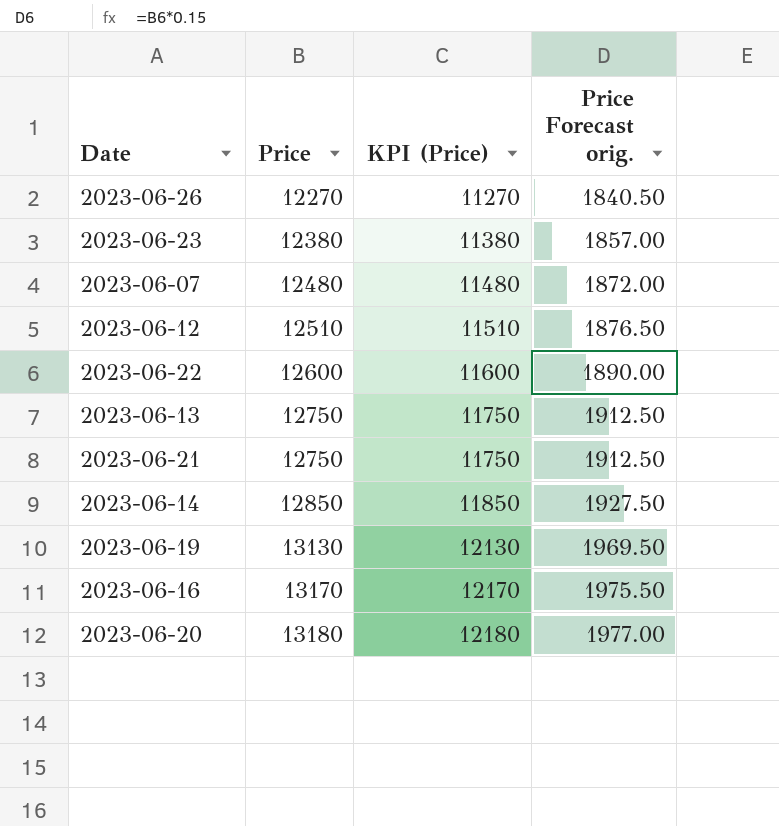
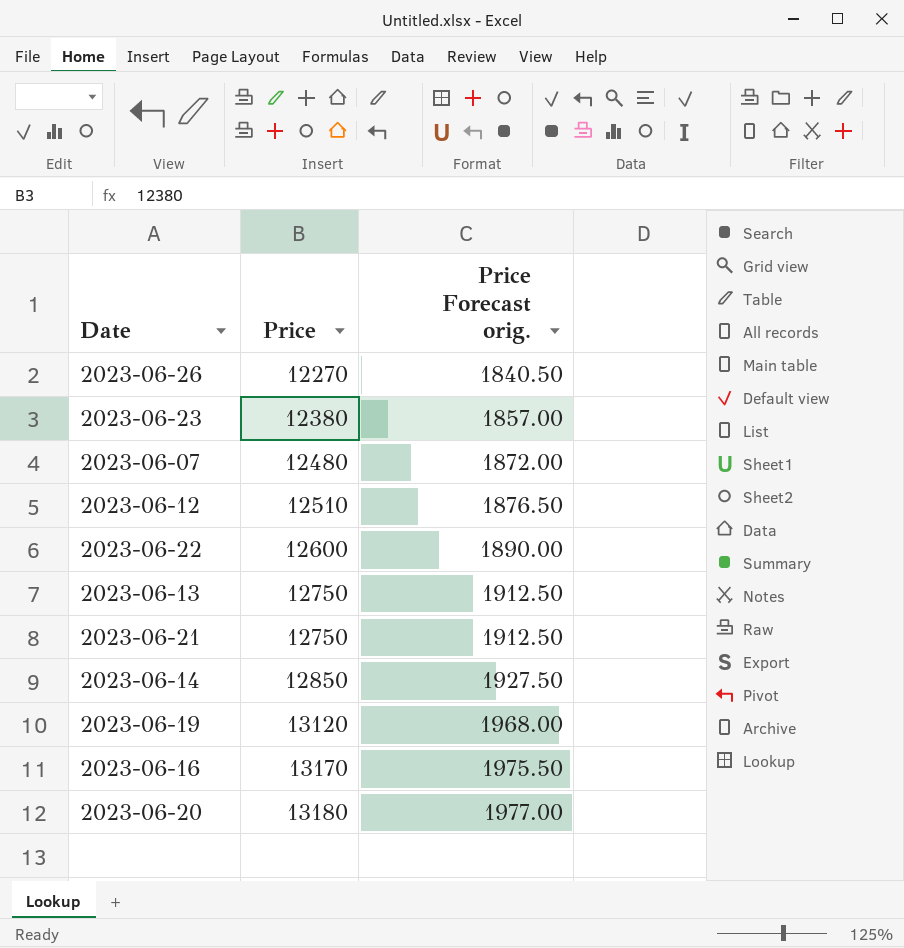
column KPI (Price) | formula: [Price] - 1000 -> none
2023-06-19 | Price: 13130 -> 13120
2023-06-19 | Price Forecast orig.: 1969.50 -> 1968.00

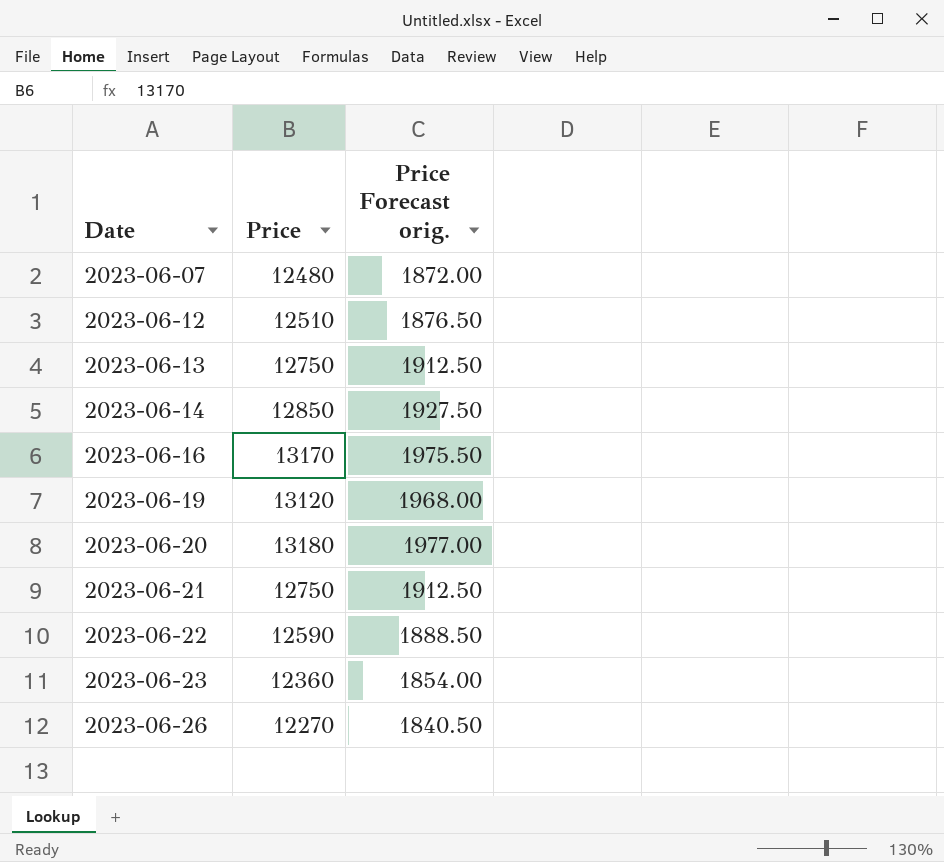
row order: Price ascending -> Date ascending
2023-06-22 | Price: 12600 -> 12590
2023-06-22 | Price Forecast orig.: 1890.00 -> 1888.50
2023-06-23 | Price: 12380 -> 12360
2023-06-23 | Price Forecast orig.: 1857.00 -> 1854.00

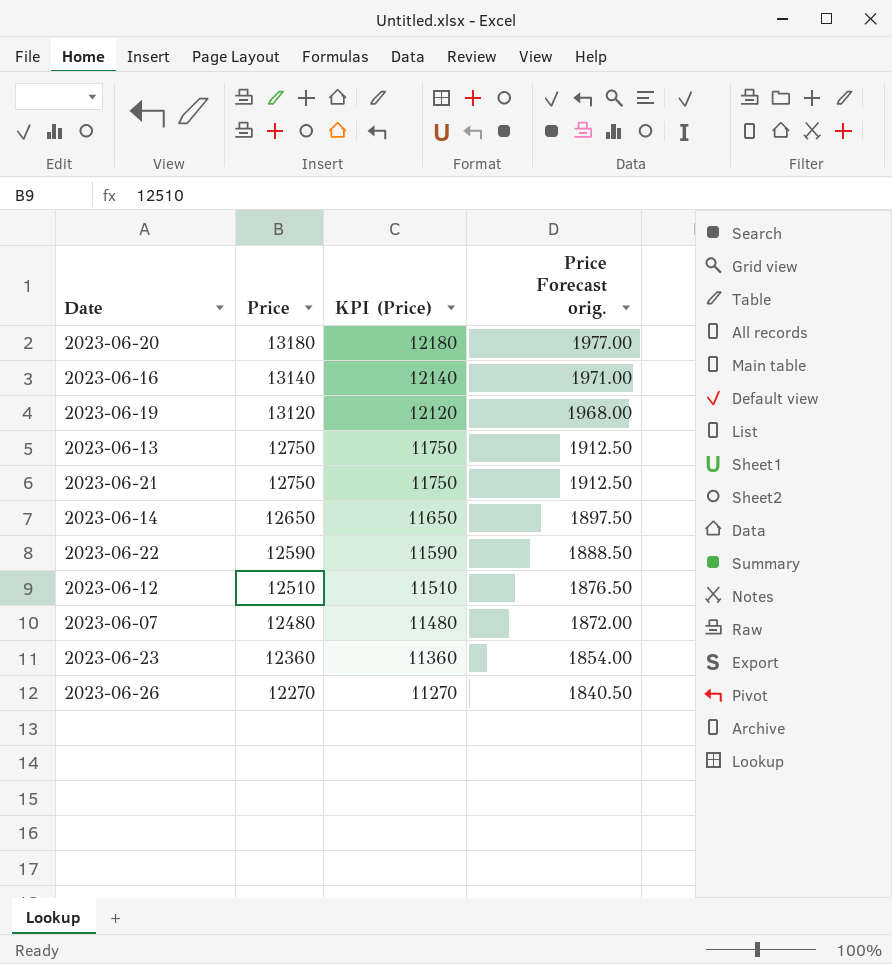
row order: Date ascending -> Price descending
column KPI (Price) | formula: none -> [Price] - 1000
2023-06-16 | Price: 13170 -> 13140
2023-06-16 | Price Forecast orig.: 1975.50 -> 1971.00
2023-06-14 | Price: 12850 -> 12650
2023-06-14 | Price Forecast orig.: 1927.50 -> 1897.50

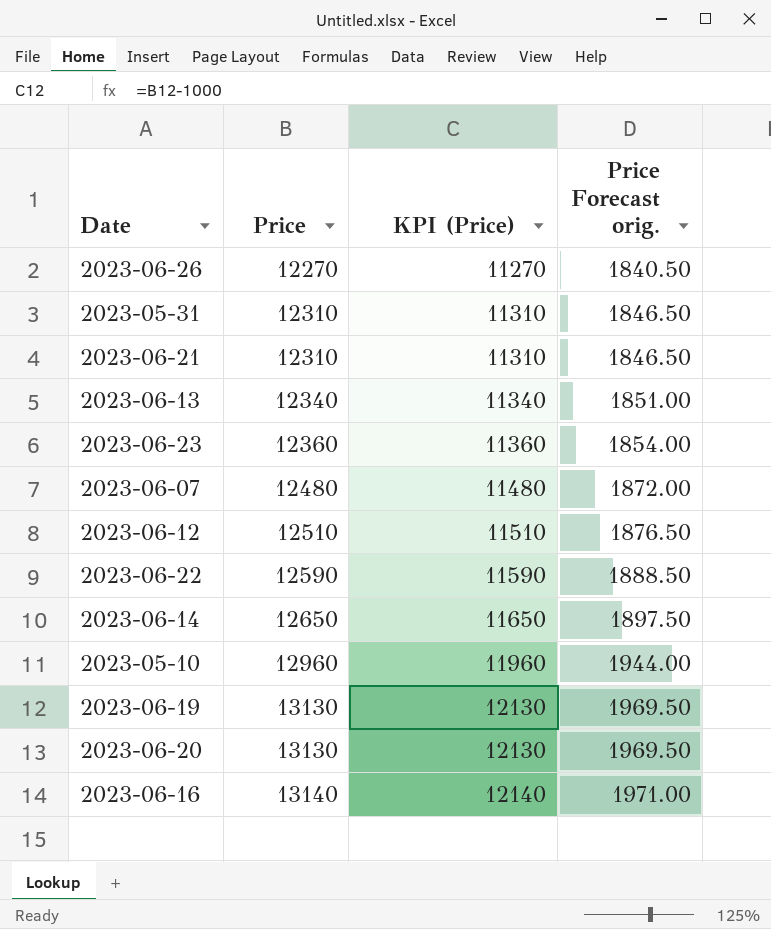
row order: Price descending -> Price ascending
row 2023-05-31: none -> 12310 | 11310 | 1846.50
2023-06-21 | Price: 12750 -> 12310
2023-06-21 | KPI (Price): 11750 -> 11310
2023-06-21 | Price Forecast orig.: 1912.50 -> 1846.50
2023-06-13 | Price: 12750 -> 12340
2023-06-13 | KPI (Price): 11750 -> 11340
2023-06-13 | Price Forecast orig.: 1912.50 -> 1851.00
row 2023-05-10: none -> 12960 | 11960 | 1944.00
2023-06-19 | Price: 13120 -> 13130
2023-06-19 | KPI (Price): 12120 -> 12130
2023-06-19 | Price Forecast orig.: 1968.00 -> 1969.50
2023-06-20 | Price: 13180 -> 13130
2023-06-20 | KPI (Price): 12180 -> 12130
2023-06-20 | Price Forecast orig.: 1977.00 -> 1969.50

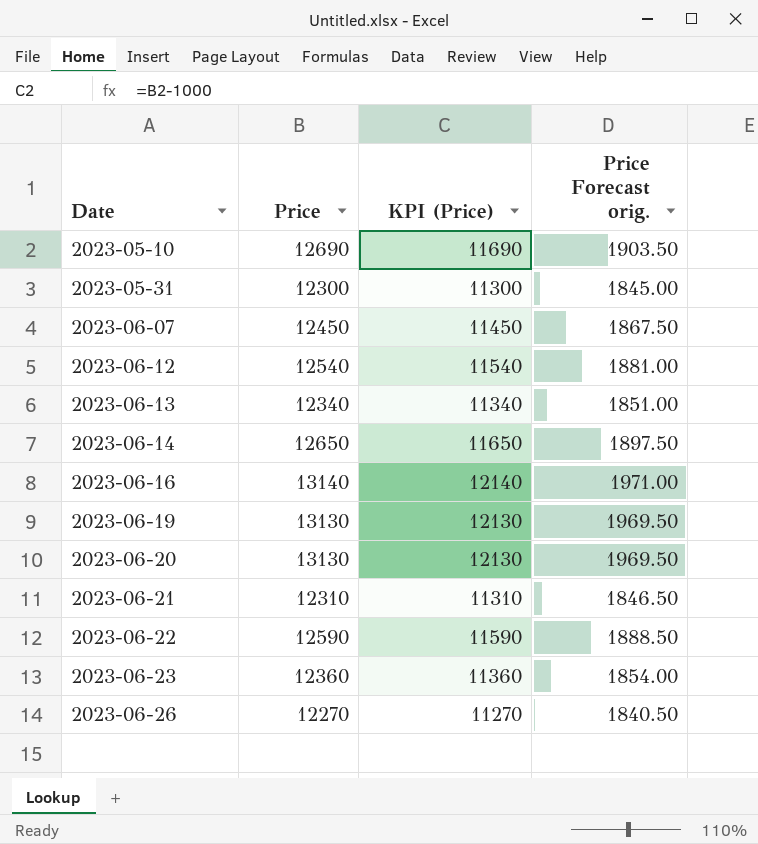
row order: Price ascending -> Date ascending
2023-05-10 | Price: 12960 -> 12690
2023-05-10 | KPI (Price): 11960 -> 11690
2023-05-10 | Price Forecast orig.: 1944.00 -> 1903.50
2023-05-31 | Price: 12310 -> 12300
2023-05-31 | KPI (Price): 11310 -> 11300
2023-05-31 | Price Forecast orig.: 1846.50 -> 1845.00
2023-06-07 | Price: 12480 -> 12450
2023-06-07 | KPI (Price): 11480 -> 11450
2023-06-07 | Price Forecast orig.: 1872.00 -> 1867.50
2023-06-12 | Price: 12510 -> 12540
2023-06-12 | KPI (Price): 11510 -> 11540
2023-06-12 | Price Forecast orig.: 1876.50 -> 1881.00

